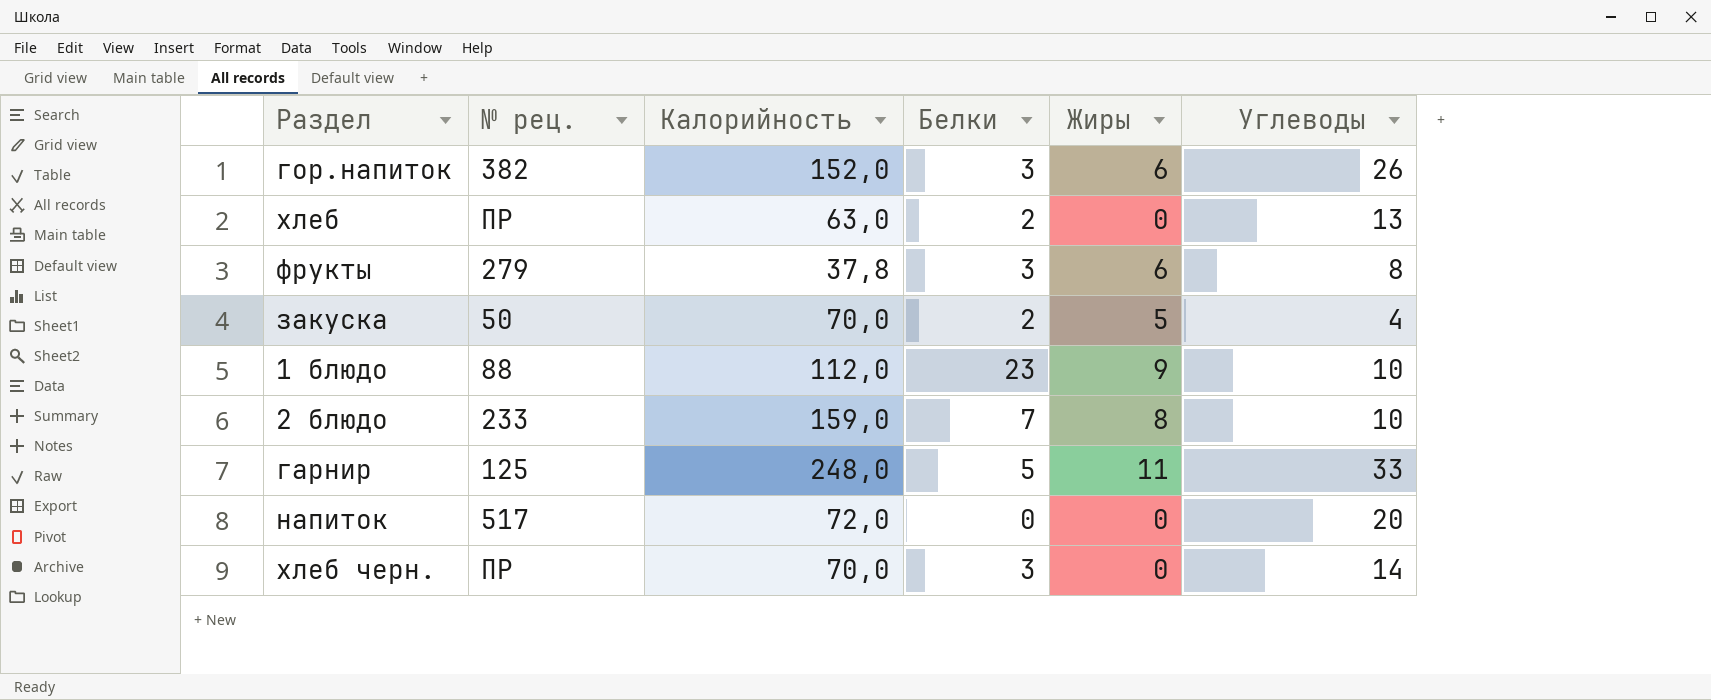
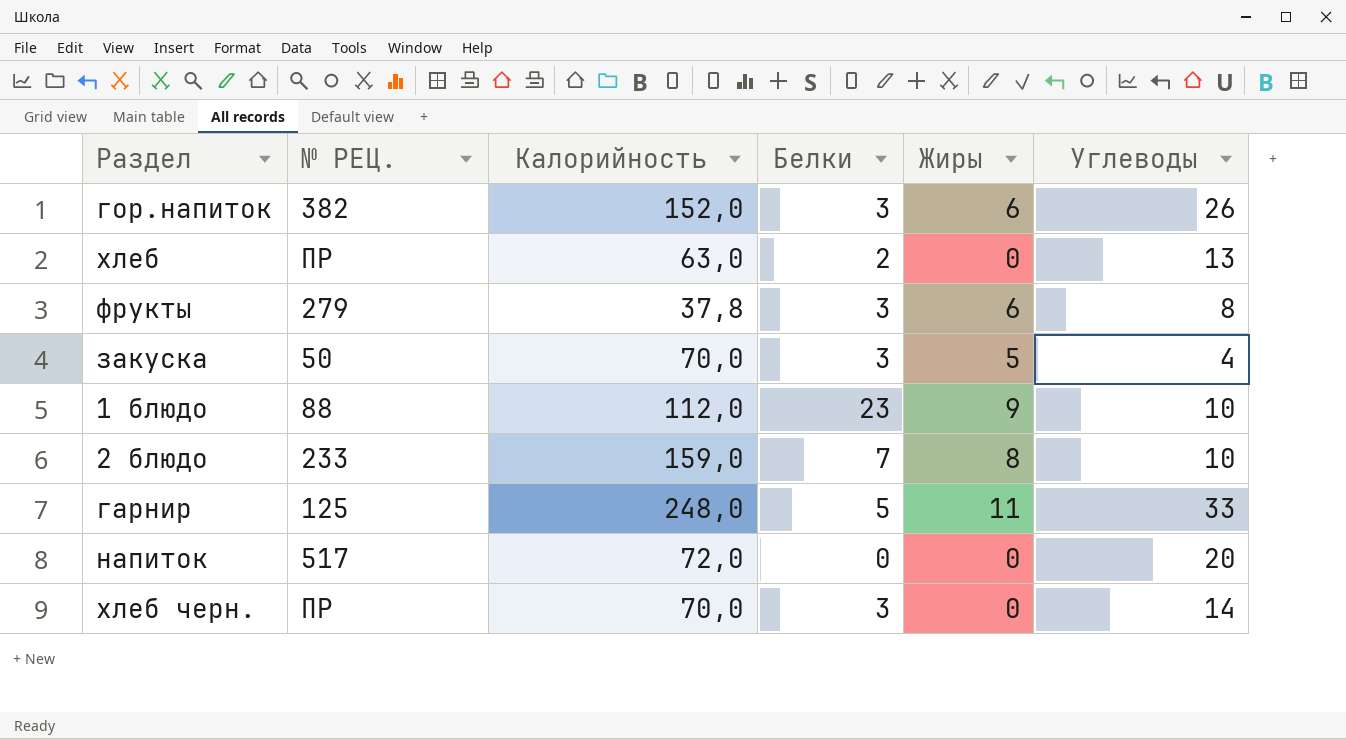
column name: № рец. -> № РЕЦ.
закуска | Белки: 2 -> 3

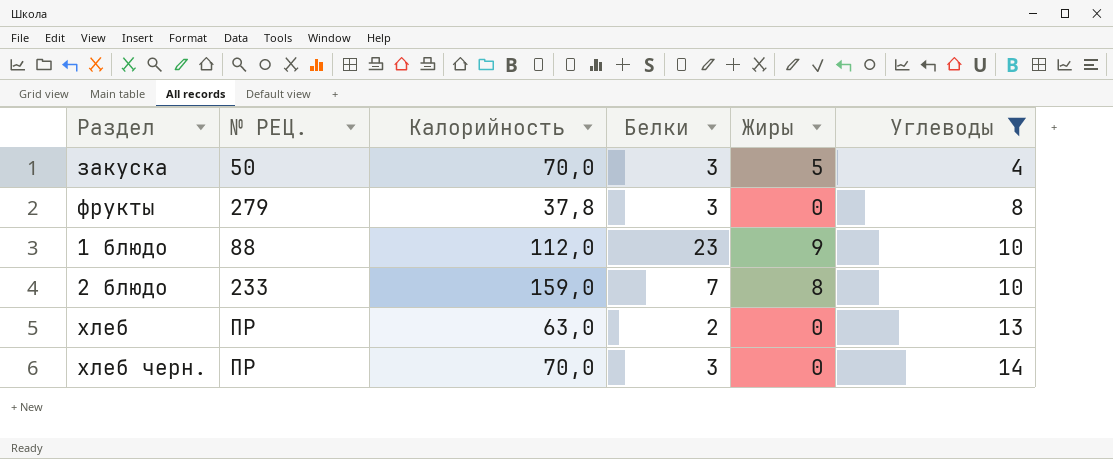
filter: none -> Углеводы <= 14
row order: none -> Углеводы ascending
фрукты | Жиры: 6 -> 0

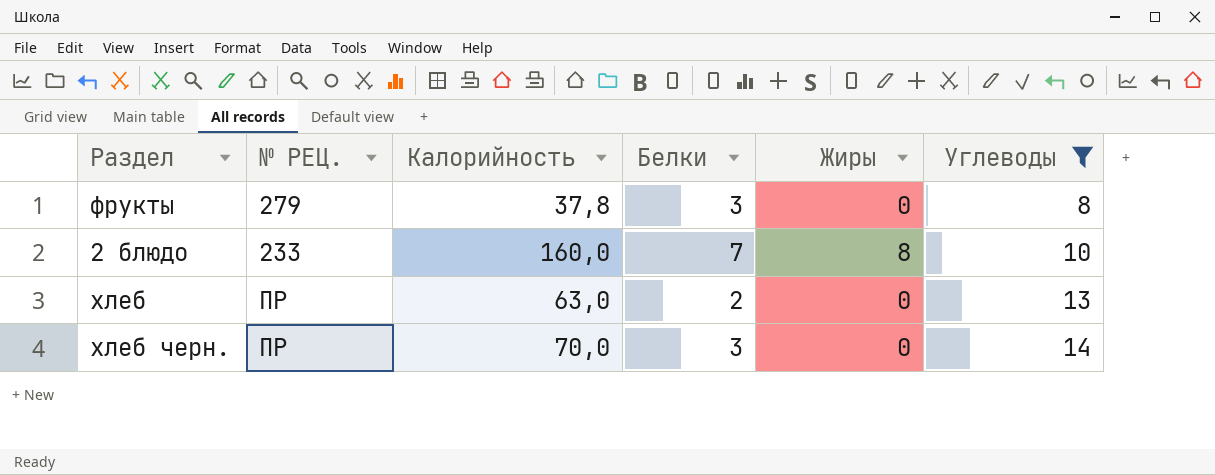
row закуска: 50 | 70,0 | 3 | 5 | 4 -> none
row 1 блюдо: 88 | 112,0 | 23 | 9 | 10 -> none
2 блюдо | Калорийность: 159,0 -> 160,0

